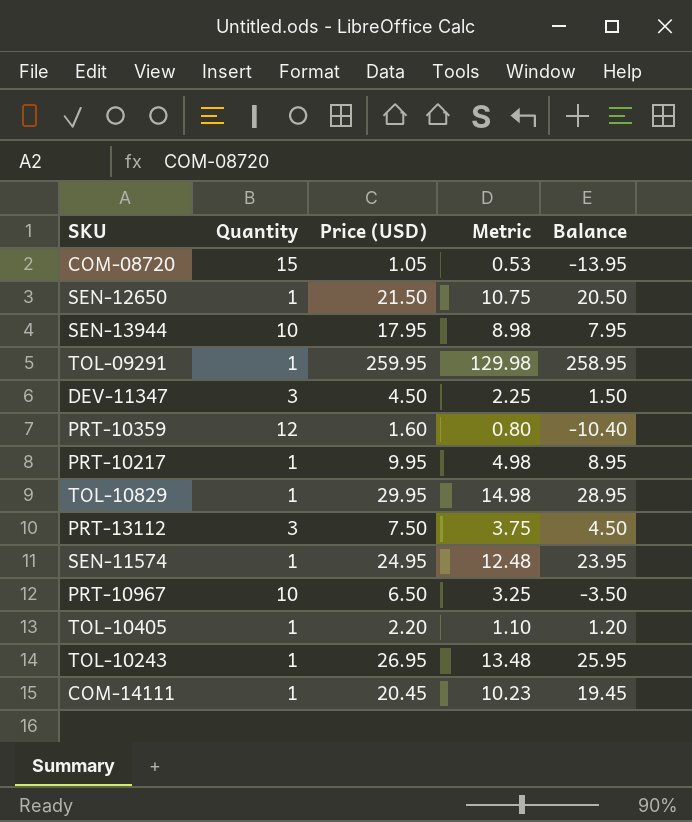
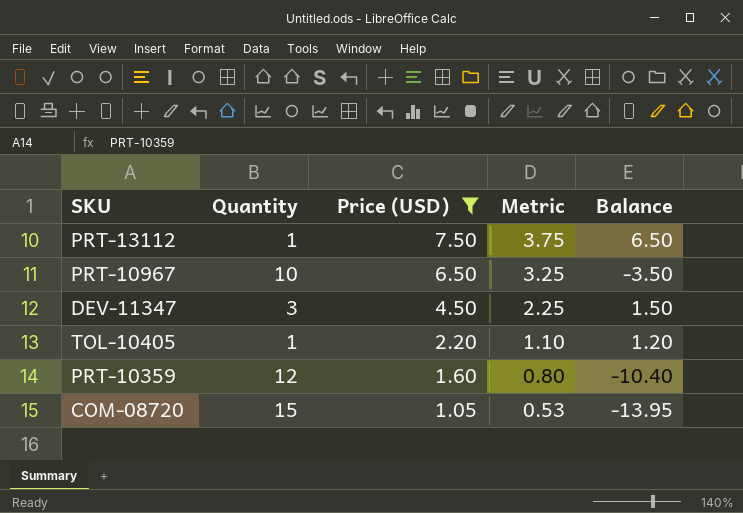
filter: none -> Price (USD) <= 7.50
row order: none -> Price (USD) descending
PRT-13112 | Quantity: 3 -> 1
PRT-13112 | Balance: 4.50 -> 6.50

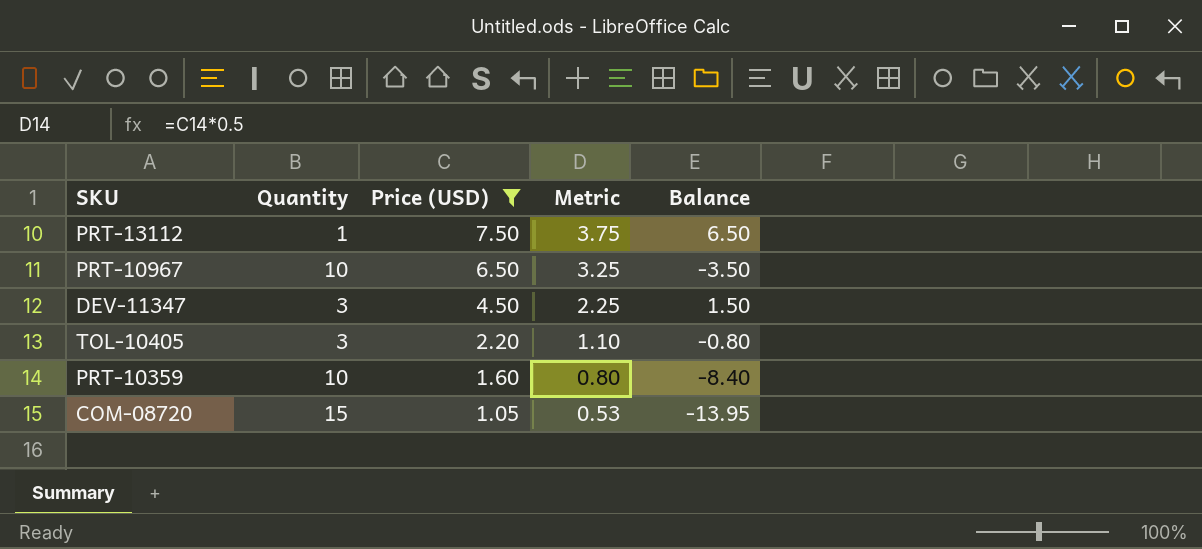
TOL-10405 | Quantity: 1 -> 3
TOL-10405 | Balance: 1.20 -> -0.80
PRT-10359 | Quantity: 12 -> 10
PRT-10359 | Balance: -10.40 -> -8.40

